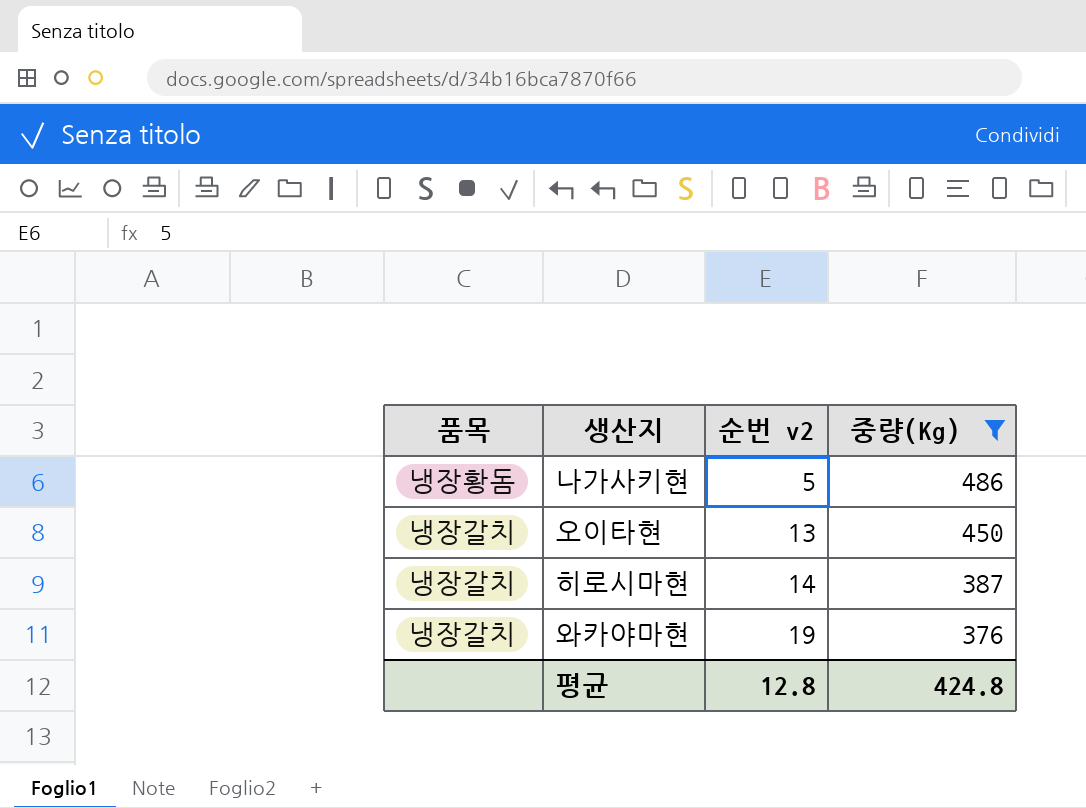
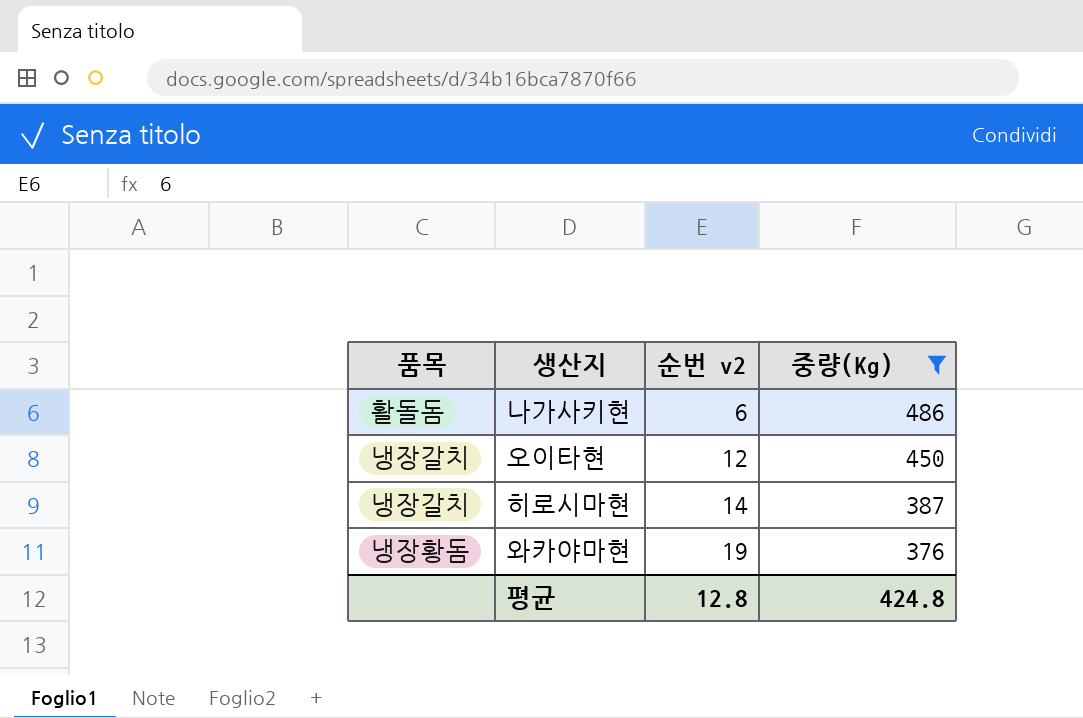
나가사키현 | 품목: 냉장황돔 -> 활돌돔
나가사키현 | 순번 v2: 5 -> 6
오이타현 | 순번 v2: 13 -> 12
와카야마현 | 품목: 냉장갈치 -> 냉장황돔

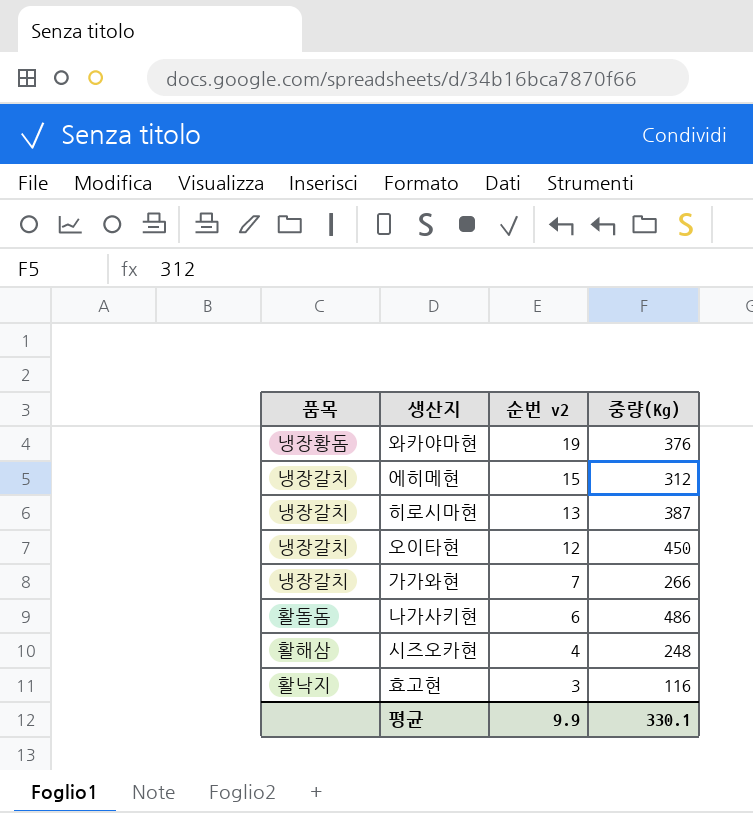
filter: 중량(Kg) >= 376 -> none
row order: 순번 v2 ascending -> 순번 v2 descending
히로시마현 | 순번 v2: 14 -> 13
평균 | 순번 v2: 12.8 -> 9.9
평균 | 중량(Kg): 424.8 -> 330.1

